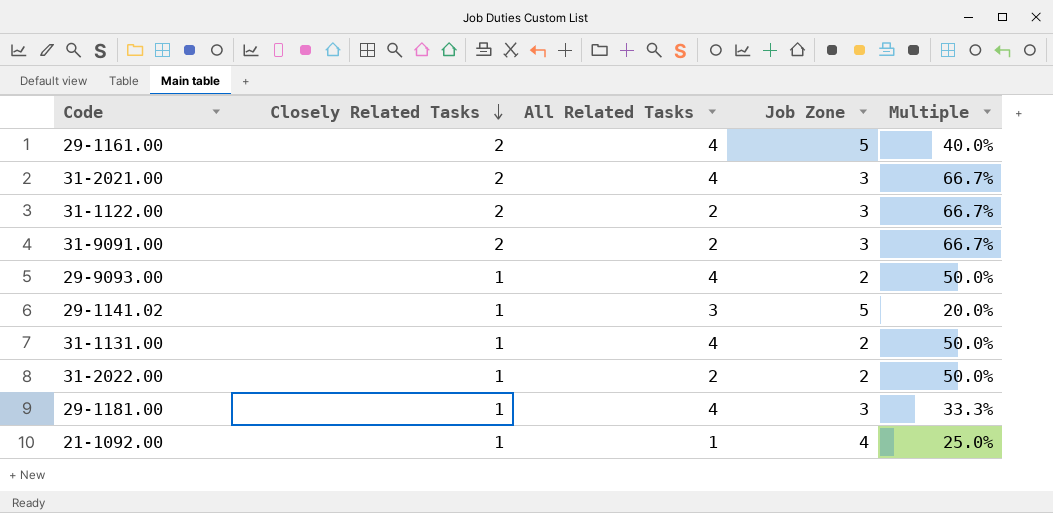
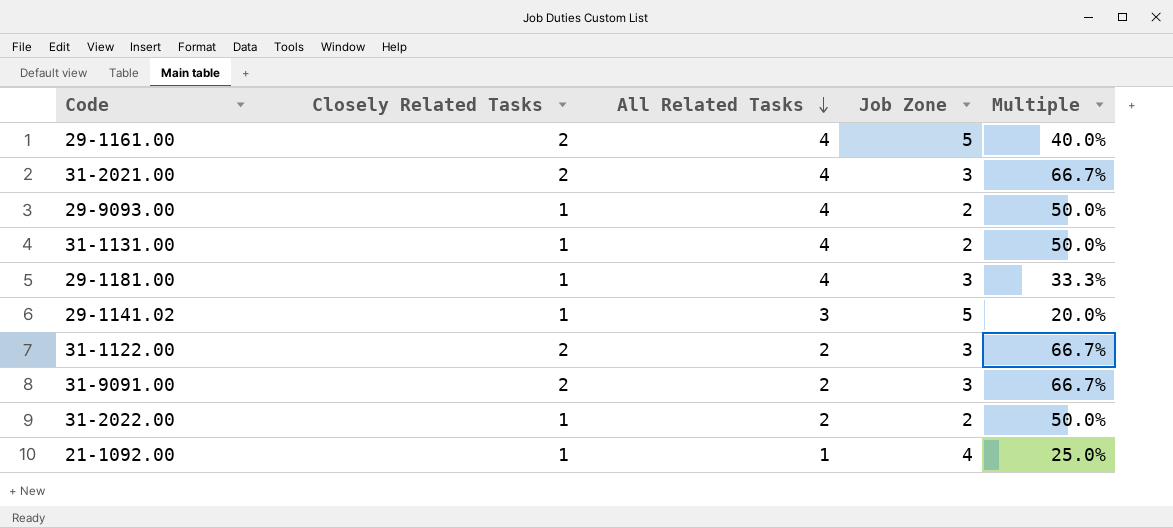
row order: Closely Related Tasks descending -> All Related Tasks descending

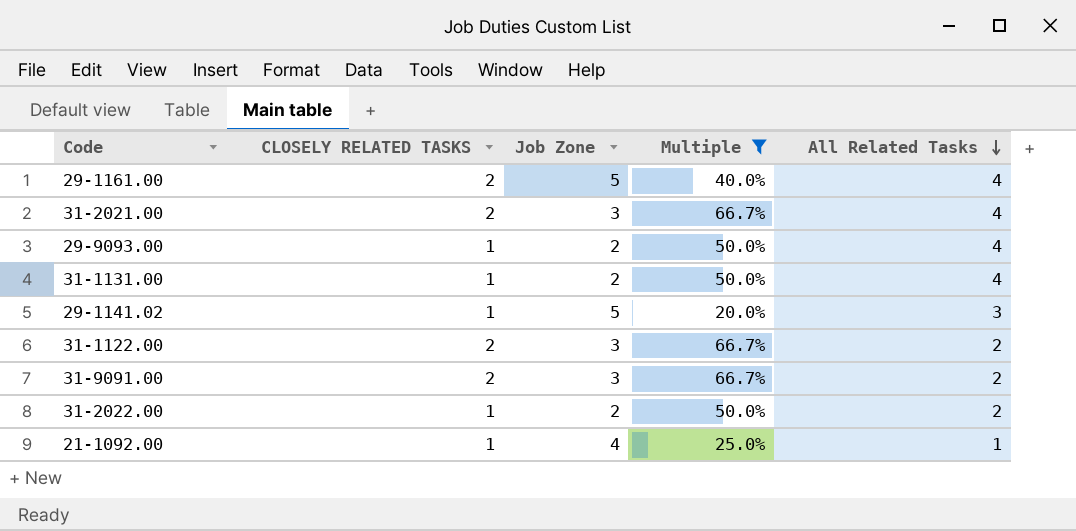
filter: none -> Multiple != 33.3%
column name: Closely Related Tasks -> CLOSELY RELATED TASKS
column All Related Tasks | position: 3 -> 5

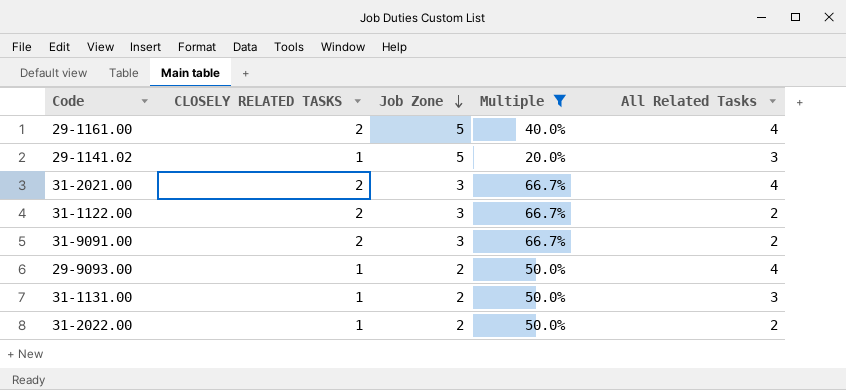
row order: All Related Tasks descending -> Job Zone descending
row 21-1092.00: 1 | 4 | 25.0% | 1 -> none
31-1131.00 | All Related Tasks: 4 -> 3

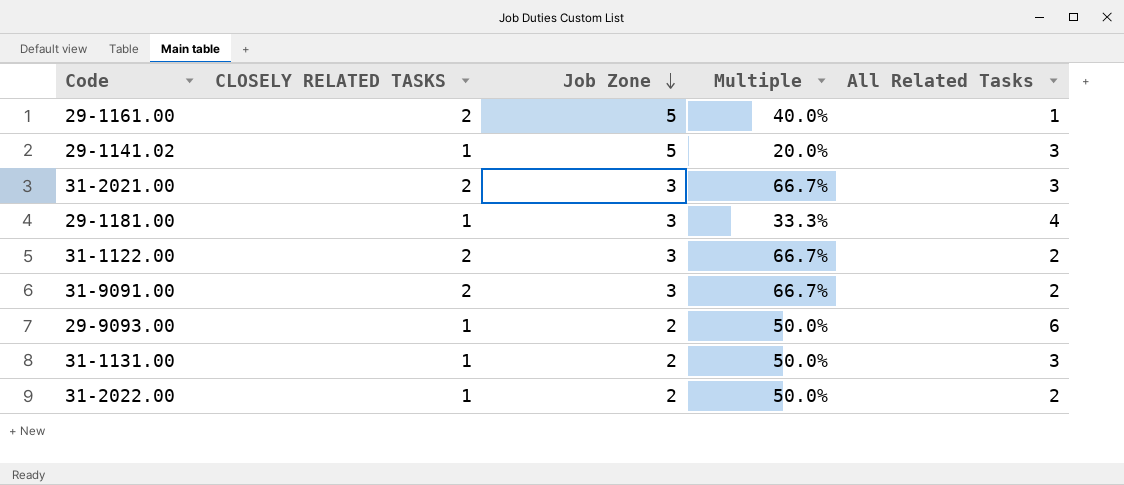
filter: Multiple != 33.3% -> none
29-1161.00 | All Related Tasks: 4 -> 1
31-2021.00 | All Related Tasks: 4 -> 3
29-9093.00 | All Related Tasks: 4 -> 6

